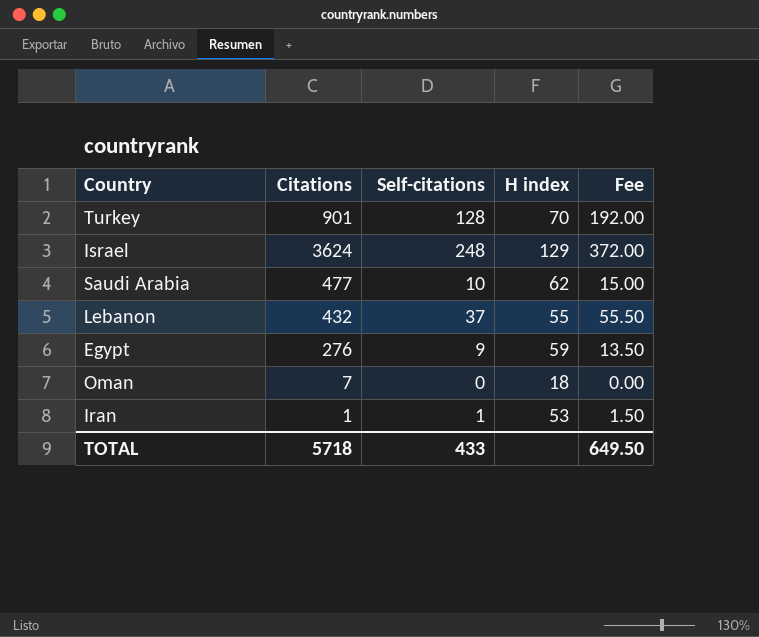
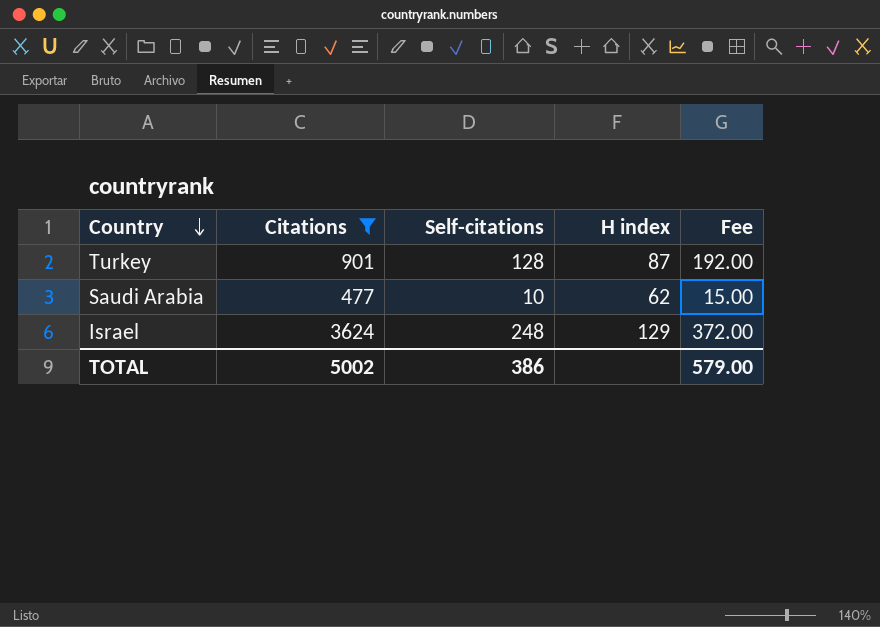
filter: none -> Citations >= 477
row order: none -> Country descending
Turkey | H index: 70 -> 87
TOTAL | Citations: 5718 -> 5002
TOTAL | Self-citations: 433 -> 386
TOTAL | Fee: 649.50 -> 579.00

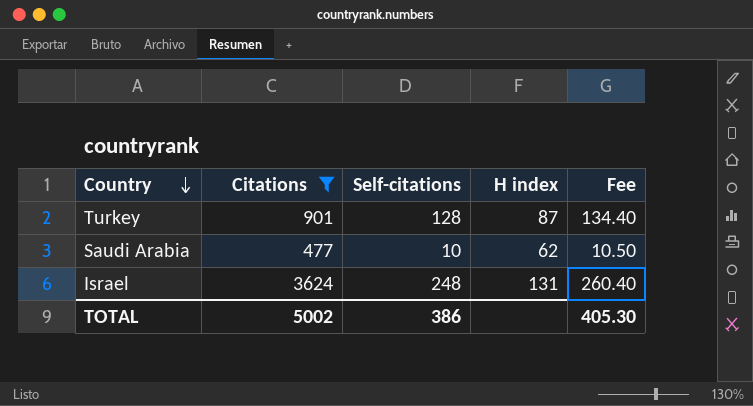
column Fee | formula: [Self-citations] * 1.5 -> [Self-citations] * 1.05
Israel | H index: 129 -> 131
TOTAL | Fee: 579.00 -> 405.30

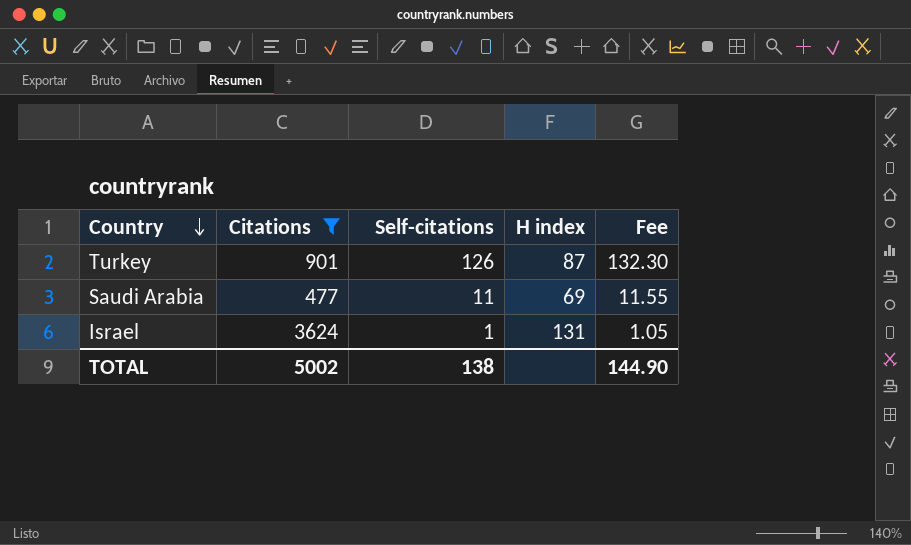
Turkey | Self-citations: 128 -> 126
Turkey | Fee: 134.40 -> 132.30
Saudi Arabia | Self-citations: 10 -> 11
Saudi Arabia | H index: 62 -> 69
Saudi Arabia | Fee: 10.50 -> 11.55
Israel | Self-citations: 248 -> 1
Israel | Fee: 260.40 -> 1.05
TOTAL | Self-citations: 386 -> 138
TOTAL | Fee: 405.30 -> 144.90

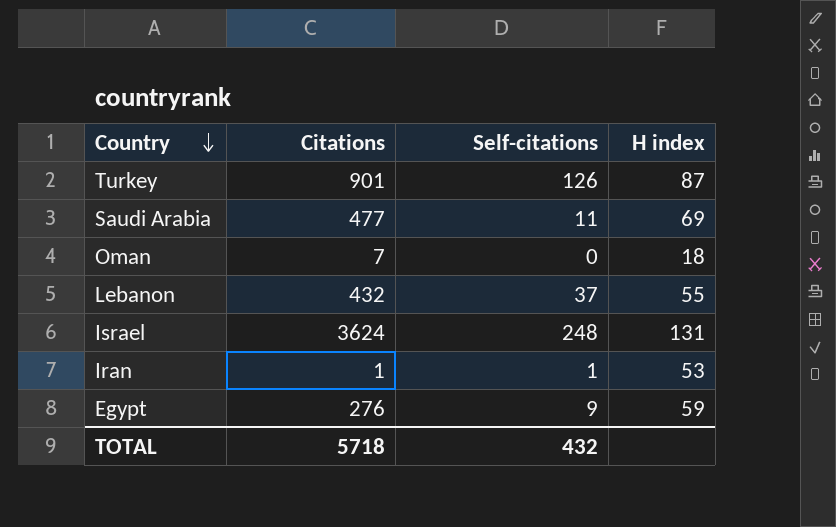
filter: Citations >= 477 -> none
column Fee | formula: [Self-citations] * 1.05 -> none
Israel | Self-citations: 1 -> 248
TOTAL | Citations: 5002 -> 5718
TOTAL | Self-citations: 138 -> 432

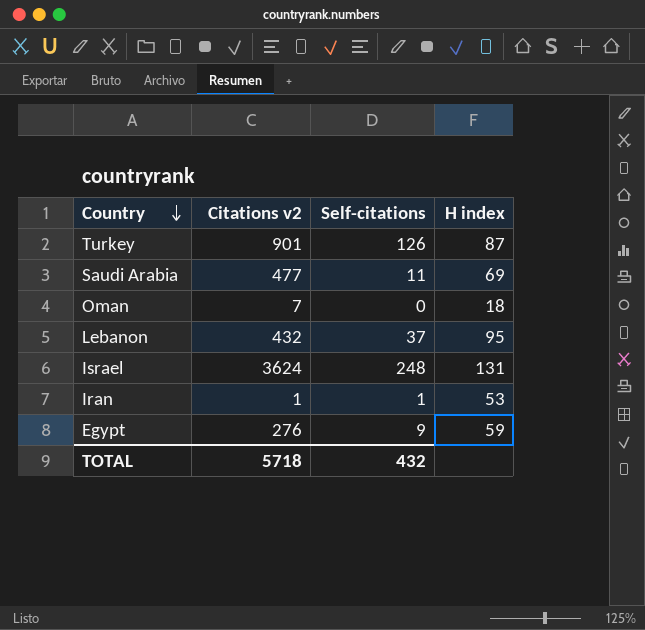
column name: Citations -> Citations v2
Lebanon | H index: 55 -> 95

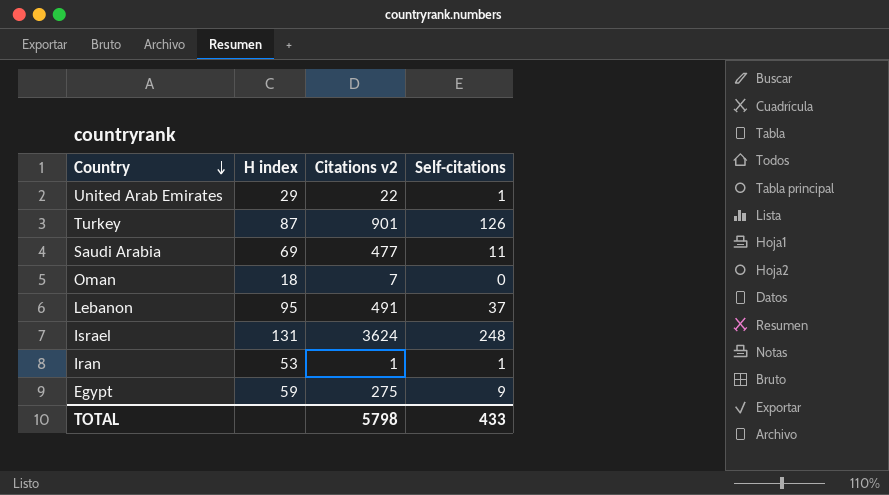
column H index | position: 4 -> 2
row United Arab Emirates: none -> 29 | 22 | 1
Lebanon | Citations v2: 432 -> 491
Egypt | Citations v2: 276 -> 275
TOTAL | Citations v2: 5718 -> 5798
TOTAL | Self-citations: 432 -> 433

